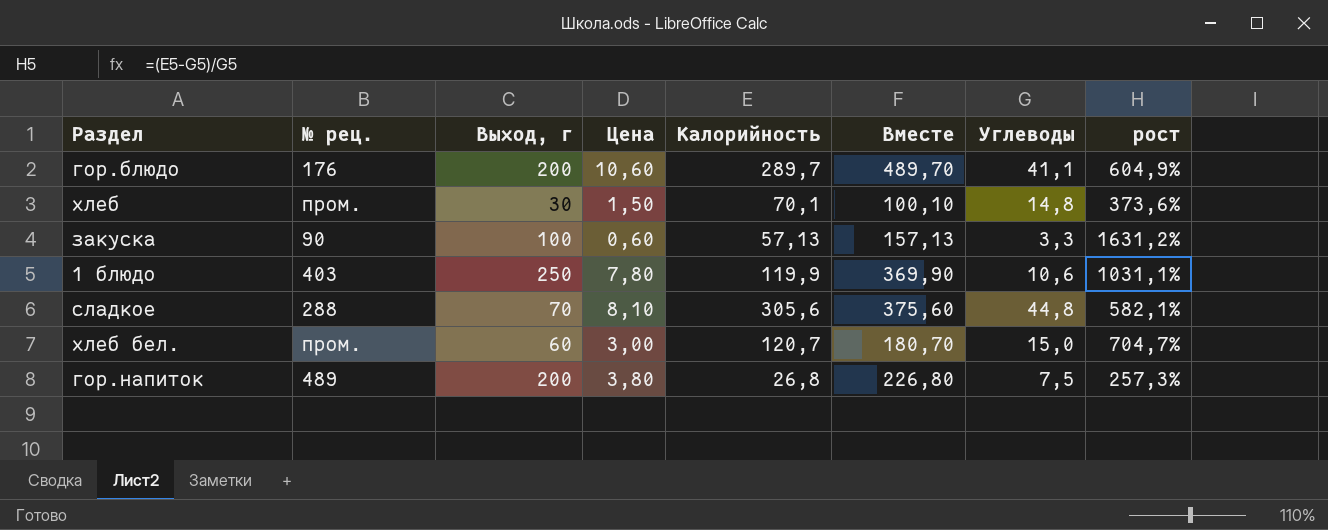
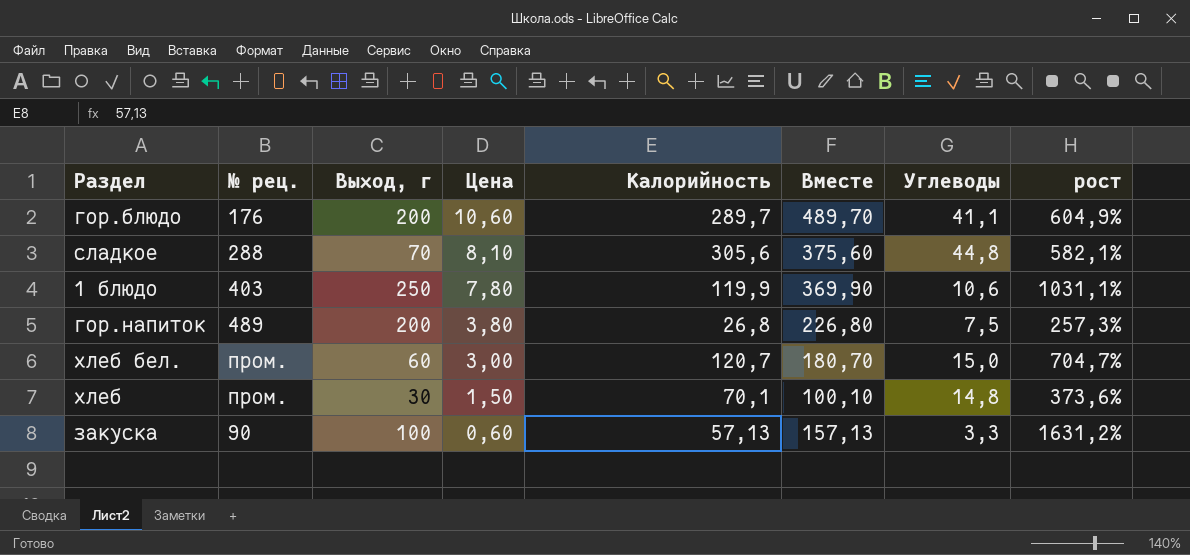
row order: none -> Цена descending

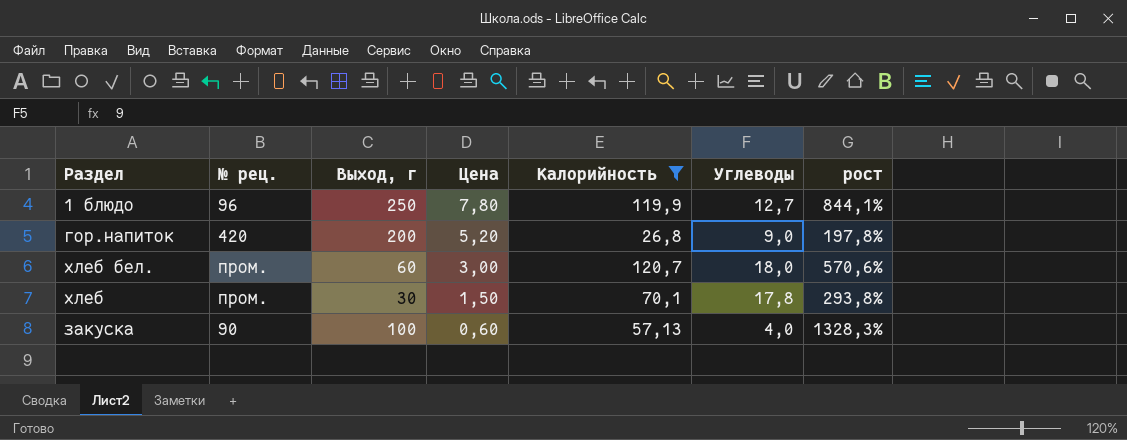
filter: none -> Калорийность <= 120,7
column Вместе | formula: [Выход, г] + [Калорийность] -> none
1 блюдо | № рец.: 403 -> 96
1 блюдо | Углеводы: 10,6 -> 12,7
1 блюдо | рост: 1031,1% -> 844,1%
гор.напиток | № рец.: 489 -> 420
гор.напиток | Цена: 3,80 -> 5,20
гор.напиток | Углеводы: 7,5 -> 9,0
гор.напиток | рост: 257,3% -> 197,8%
хлеб бел. | Углеводы: 15,0 -> 18,0
хлеб бел. | рост: 704,7% -> 570,6%
хлеб | Углеводы: 14,8 -> 17,8
хлеб | рост: 373,6% -> 293,8%
закуска | Углеводы: 3,3 -> 4,0
закуска | рост: 1631,2% -> 1328,3%

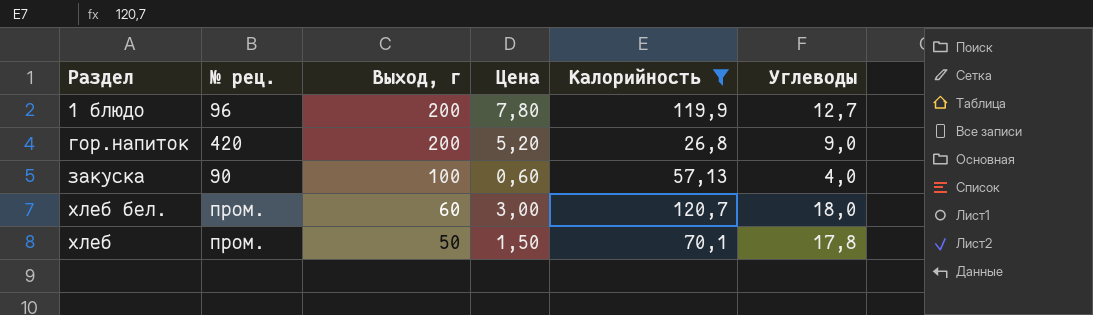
row order: Цена descending -> Выход, г descending
column рост | formula: ([Калорийность] - [Углеводы]) / [Углеводы] -> none
1 блюдо | Выход, г: 250 -> 200
хлеб | Выход, г: 30 -> 50

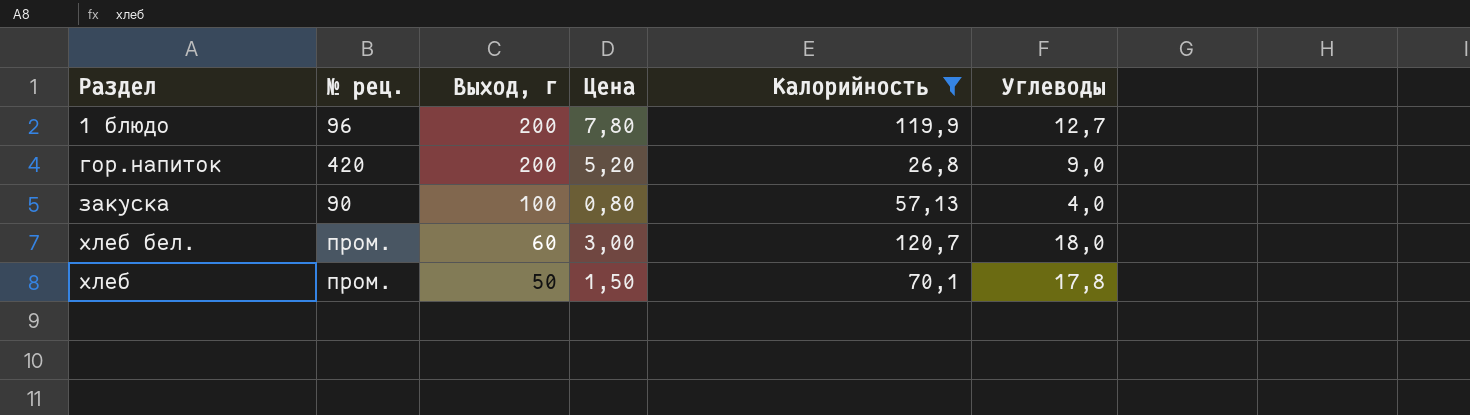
закуска | Цена: 0,60 -> 0,80

